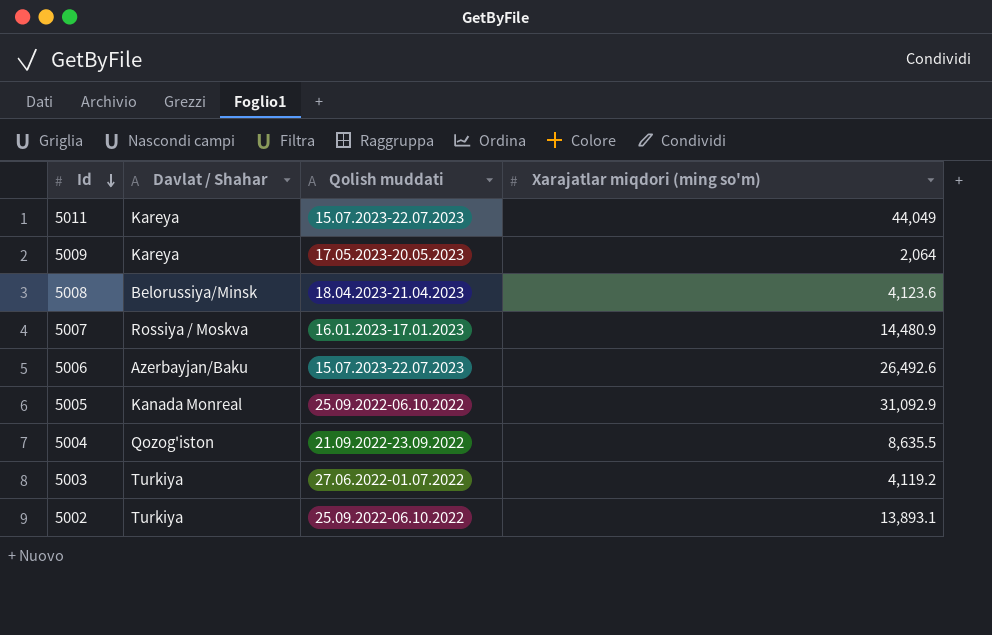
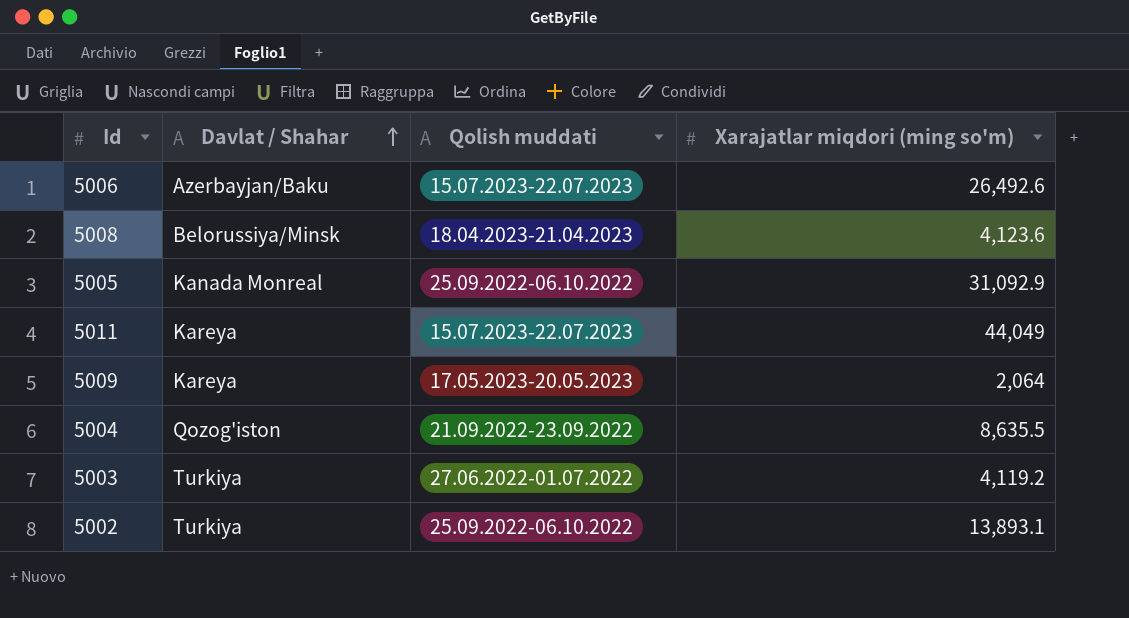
row order: Id descending -> Davlat / Shahar ascending
row 5007: Rossiya / Moskva | 16.01.2023-17.01.2023 | 14,480.9 -> none

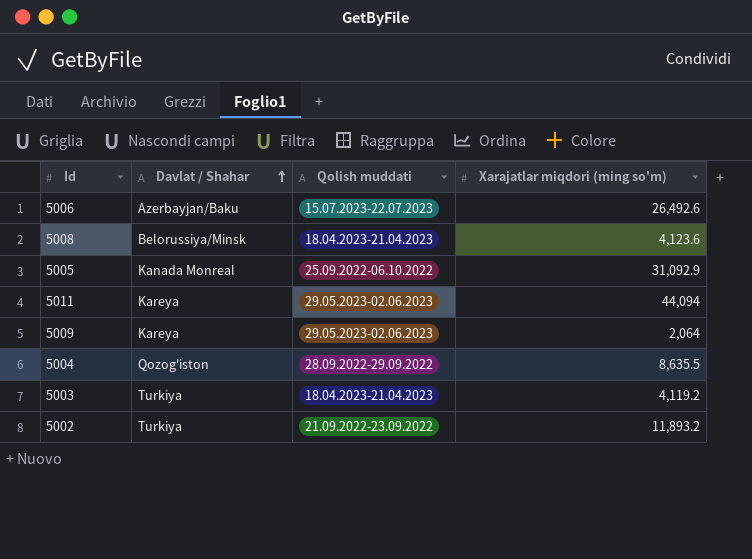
5011 | Qolish muddati: 15.07.2023-22.07.2023 -> 29.05.2023-02.06.2023
5011 | Xarajatlar miqdori (ming so'm): 44,049 -> 44,094
5009 | Qolish muddati: 17.05.2023-20.05.2023 -> 29.05.2023-02.06.2023
5004 | Qolish muddati: 21.09.2022-23.09.2022 -> 28.09.2022-29.09.2022
5003 | Qolish muddati: 27.06.2022-01.07.2022 -> 18.04.2023-21.04.2023
5002 | Qolish muddati: 25.09.2022-06.10.2022 -> 21.09.2022-23.09.2022
5002 | Xarajatlar miqdori (ming so'm): 13,893.1 -> 11,893.2

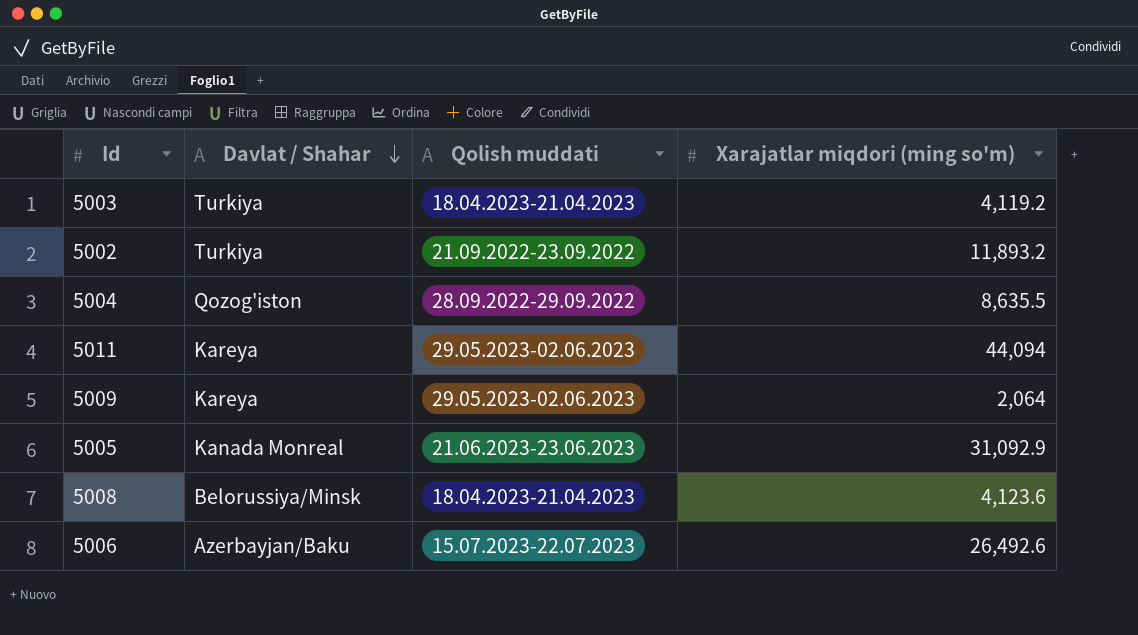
row order: Davlat / Shahar ascending -> Davlat / Shahar descending
5005 | Qolish muddati: 25.09.2022-06.10.2022 -> 21.06.2023-23.06.2023

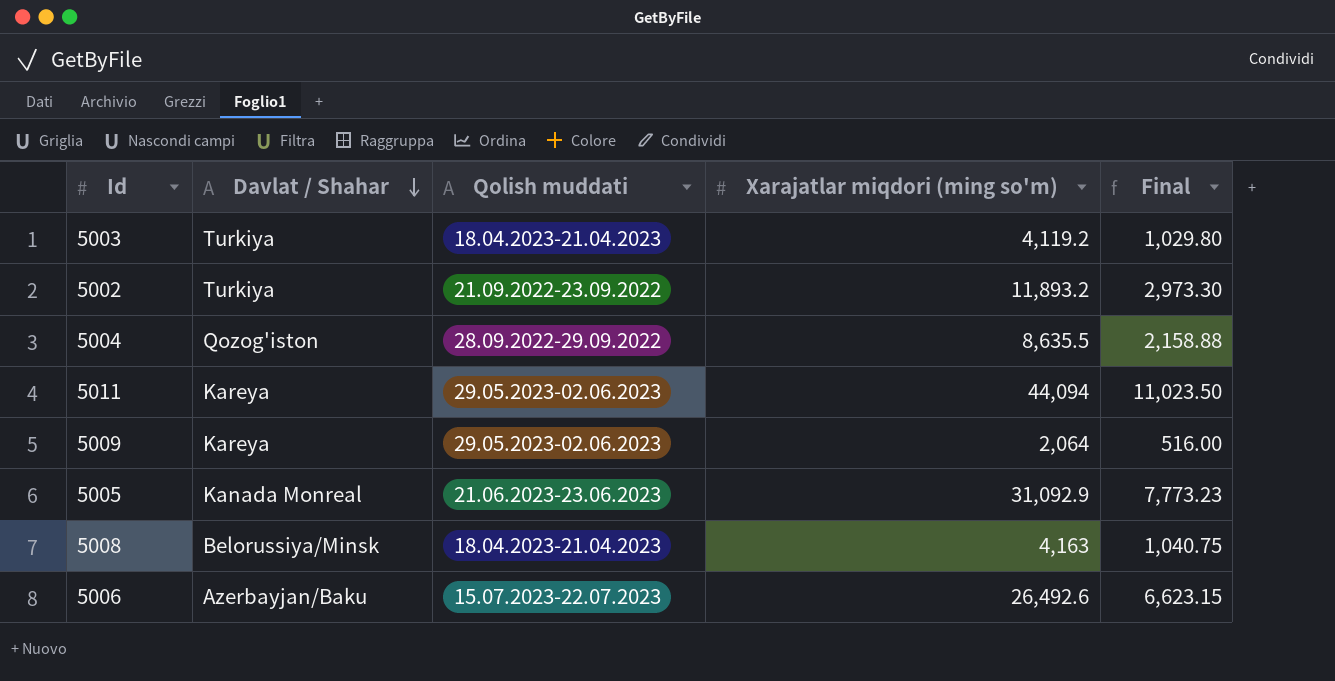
column Final | formula: none -> [Xarajatlar miqdori (ming so'm)] * 0.25
5008 | Xarajatlar miqdori (ming so'm): 4,123.6 -> 4,163

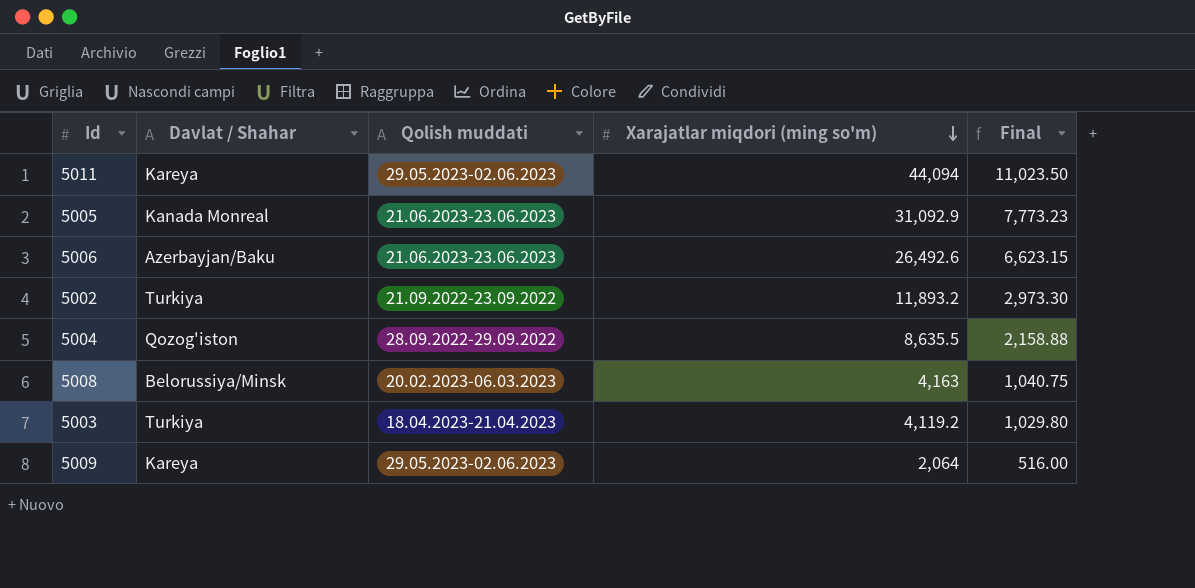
row order: Davlat / Shahar descending -> Xarajatlar miqdori (ming so'm) descending
5006 | Qolish muddati: 15.07.2023-22.07.2023 -> 21.06.2023-23.06.2023
5008 | Qolish muddati: 18.04.2023-21.04.2023 -> 20.02.2023-06.03.2023

